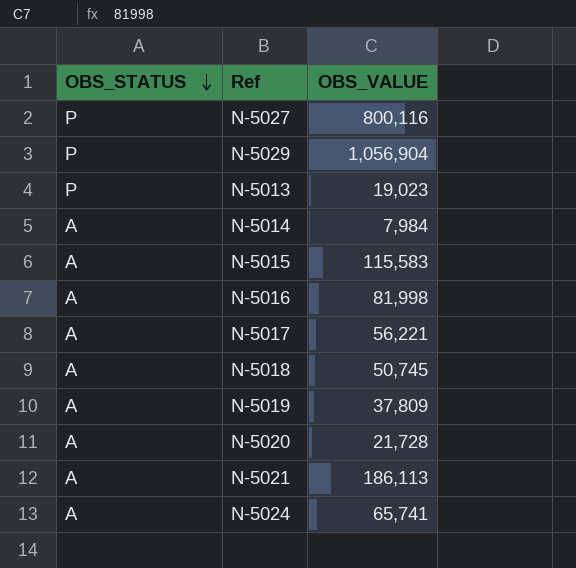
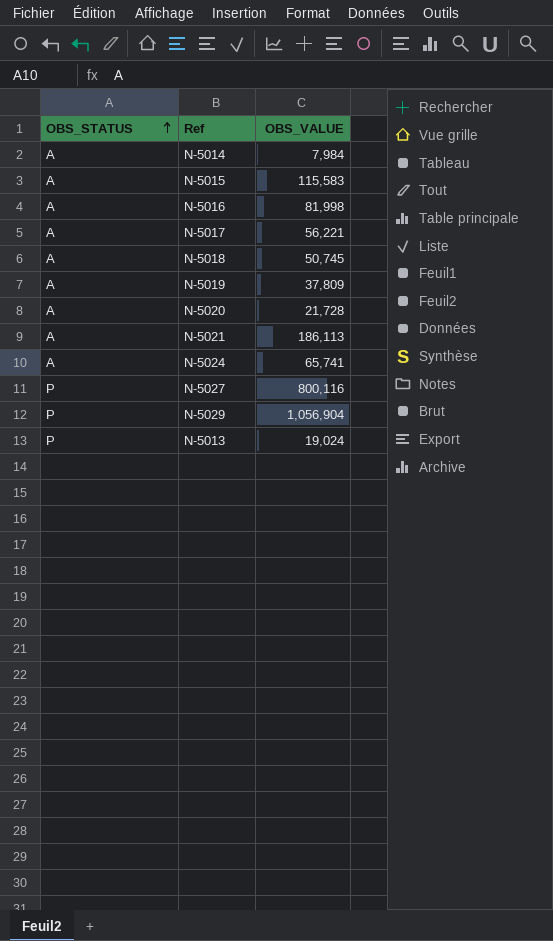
row order: OBS_STATUS descending -> OBS_STATUS ascending
N-5013 | OBS_VALUE: 19,023 -> 19,024

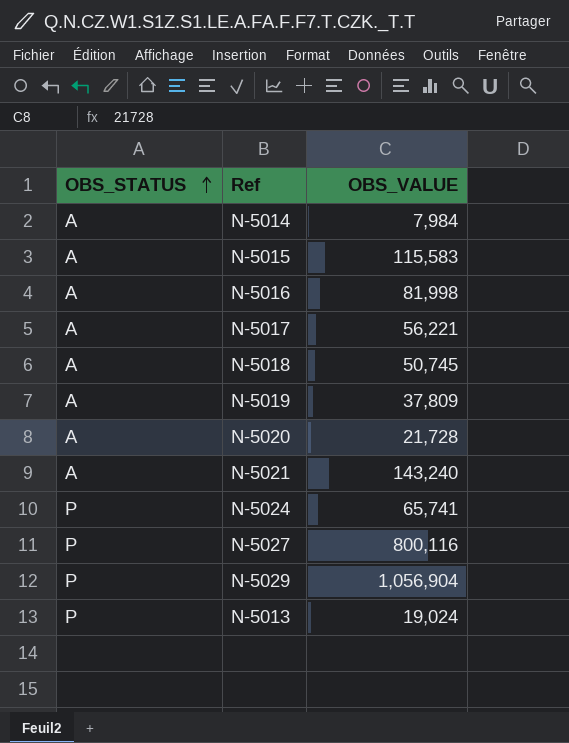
N-5021 | OBS_VALUE: 186,113 -> 143,240
N-5024 | OBS_STATUS: A -> P

